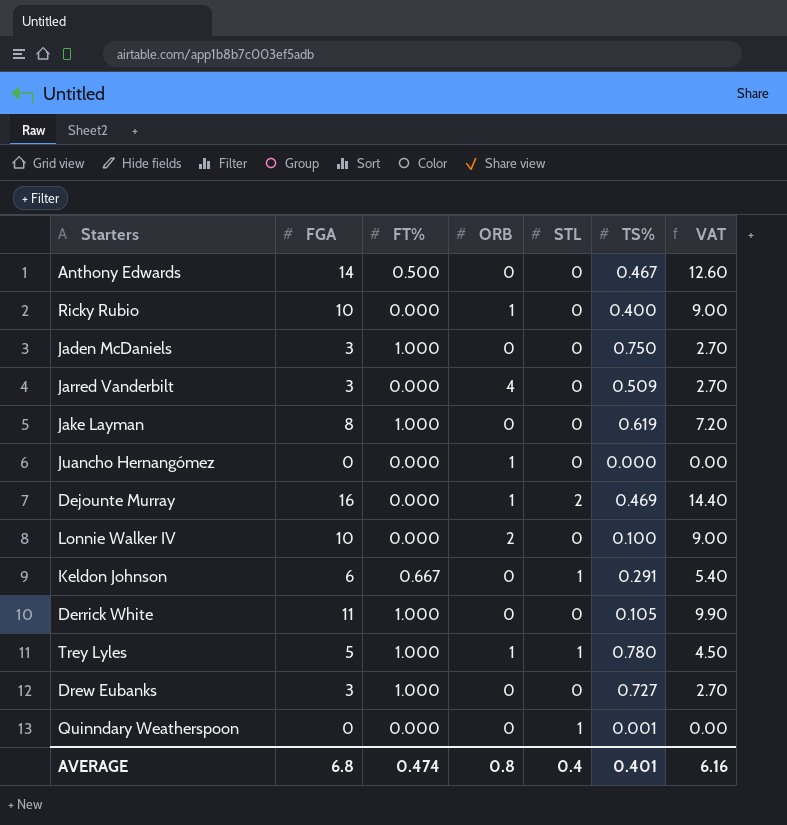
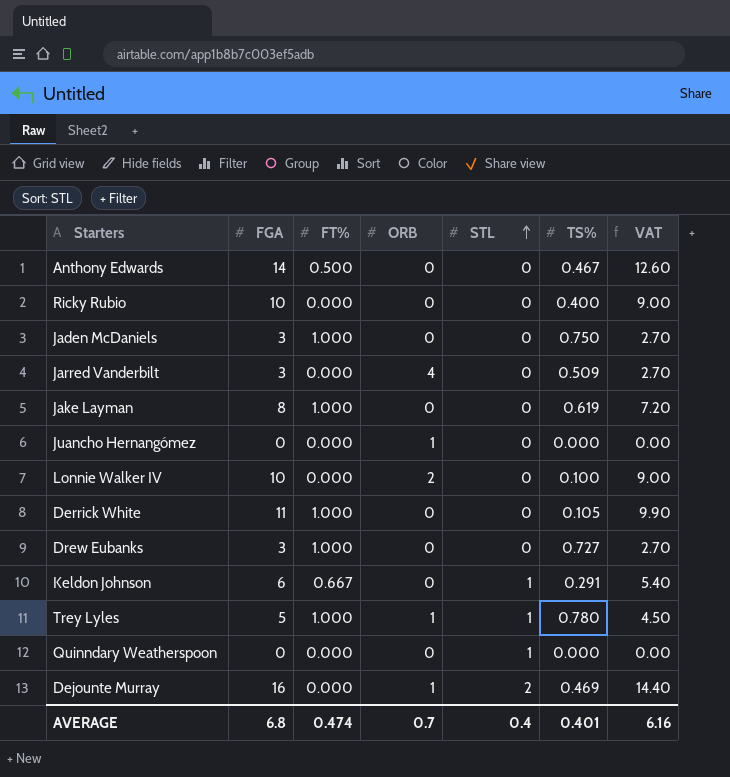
row order: none -> STL ascending
Ricky Rubio | ORB: 1 -> 0
Quinndary Weatherspoon | TS%: 0.001 -> 0.000
AVERAGE | ORB: 0.8 -> 0.7

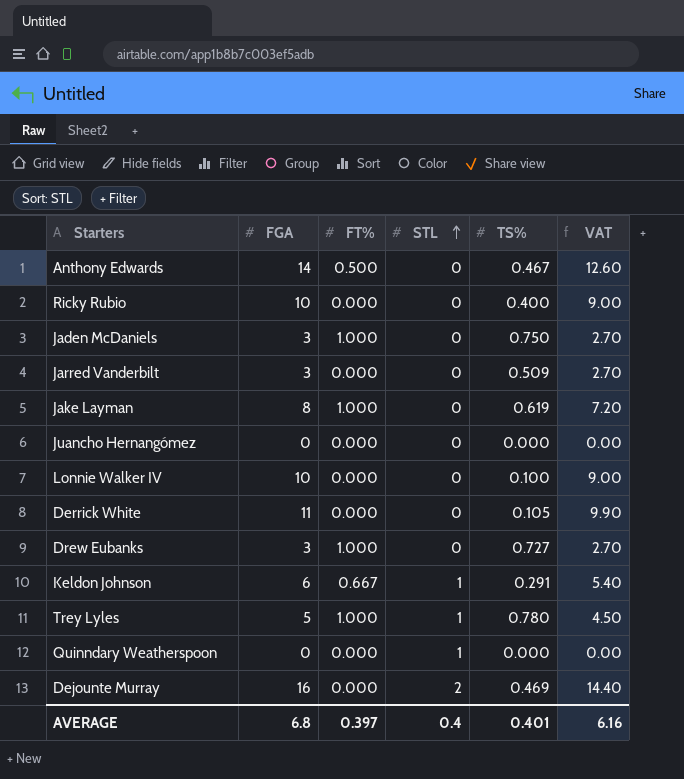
column ORB | position: 4 -> none
Derrick White | FT%: 1.000 -> 0.000
AVERAGE | FT%: 0.474 -> 0.397

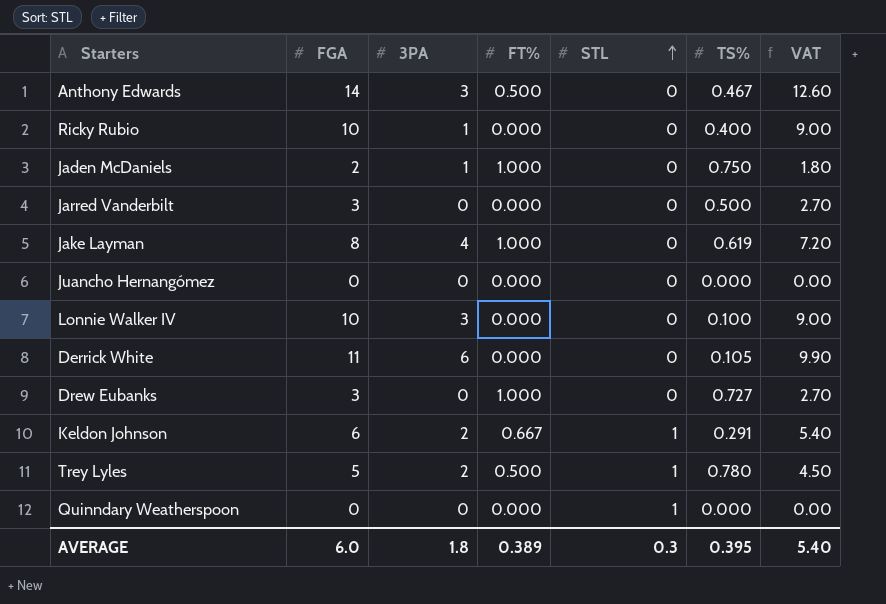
column 3PA | position: none -> 3
row Dejounte Murray: 16 | 0.000 | 2 | 0.469 | 14.40 -> none
Jaden McDaniels | FGA: 3 -> 2
Jaden McDaniels | VAT: 2.70 -> 1.80
Jarred Vanderbilt | TS%: 0.509 -> 0.500
Trey Lyles | FT%: 1.000 -> 0.500
AVERAGE | FGA: 6.8 -> 6.0
AVERAGE | FT%: 0.397 -> 0.389
AVERAGE | STL: 0.4 -> 0.3
AVERAGE | TS%: 0.401 -> 0.395
AVERAGE | VAT: 6.16 -> 5.40

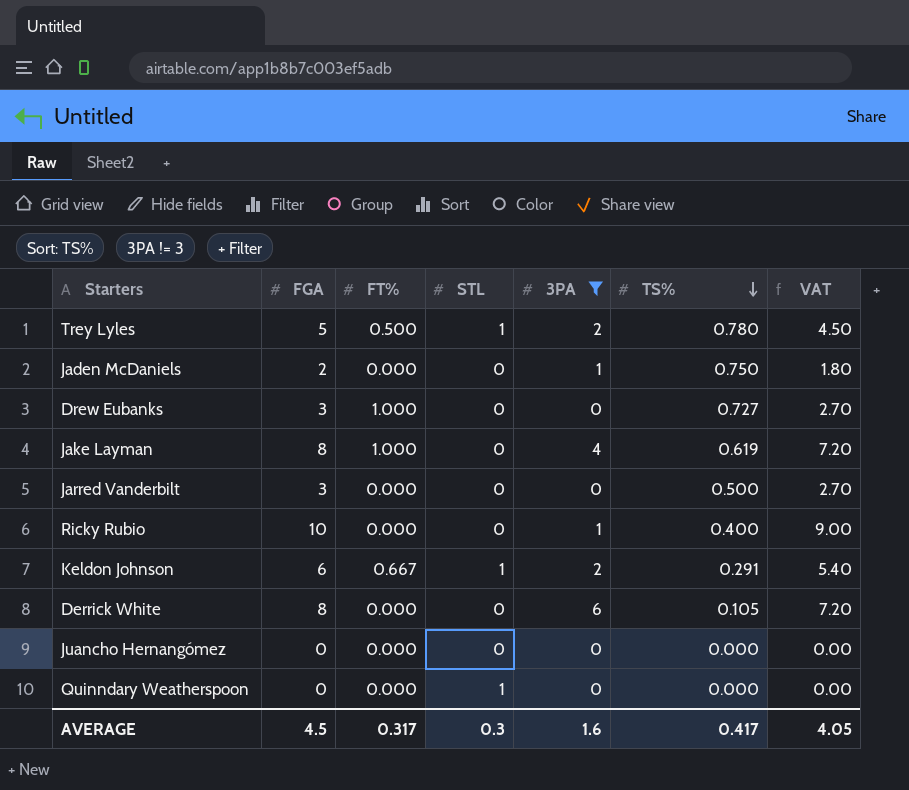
filter: none -> 3PA != 3
row order: STL ascending -> TS% descending
column 3PA | position: 3 -> 5
Jaden McDaniels | FT%: 1.000 -> 0.000
Derrick White | FGA: 11 -> 8
Derrick White | VAT: 9.90 -> 7.20
AVERAGE | FGA: 6.0 -> 4.5
AVERAGE | FT%: 0.389 -> 0.317
AVERAGE | 3PA: 1.8 -> 1.6
AVERAGE | TS%: 0.395 -> 0.417
AVERAGE | VAT: 5.40 -> 4.05

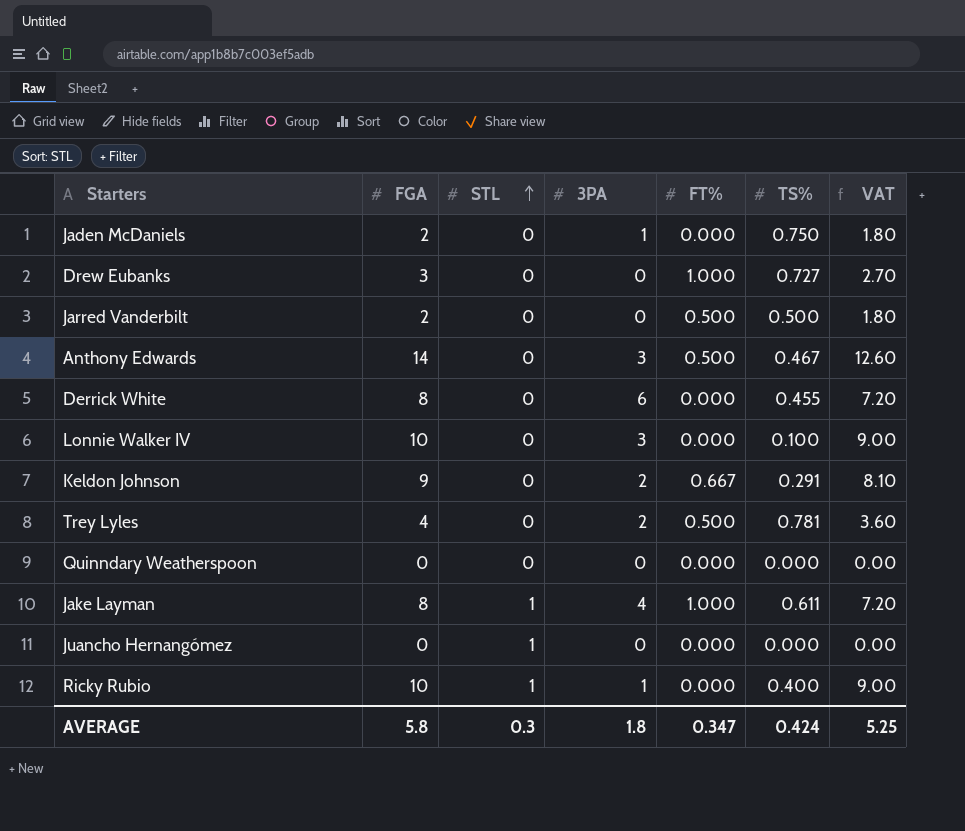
filter: 3PA != 3 -> none
row order: TS% descending -> STL ascending
column FT% | position: 3 -> 5
Jarred Vanderbilt | FGA: 3 -> 2
Jarred Vanderbilt | FT%: 0.000 -> 0.500
Jarred Vanderbilt | VAT: 2.70 -> 1.80
Derrick White | TS%: 0.105 -> 0.455
Keldon Johnson | FGA: 6 -> 9
Keldon Johnson | STL: 1 -> 0
Keldon Johnson | VAT: 5.40 -> 8.10
Trey Lyles | FGA: 5 -> 4
Trey Lyles | STL: 1 -> 0
Trey Lyles | TS%: 0.780 -> 0.781
Trey Lyles | VAT: 4.50 -> 3.60
Quinndary Weatherspoon | STL: 1 -> 0
Jake Layman | STL: 0 -> 1
Jake Layman | TS%: 0.619 -> 0.611
Juancho Hernangómez | STL: 0 -> 1
Ricky Rubio | STL: 0 -> 1
AVERAGE | FGA: 4.5 -> 5.8
AVERAGE | 3PA: 1.6 -> 1.8
AVERAGE | FT%: 0.317 -> 0.347
AVERAGE | TS%: 0.417 -> 0.424
AVERAGE | VAT: 4.05 -> 5.25

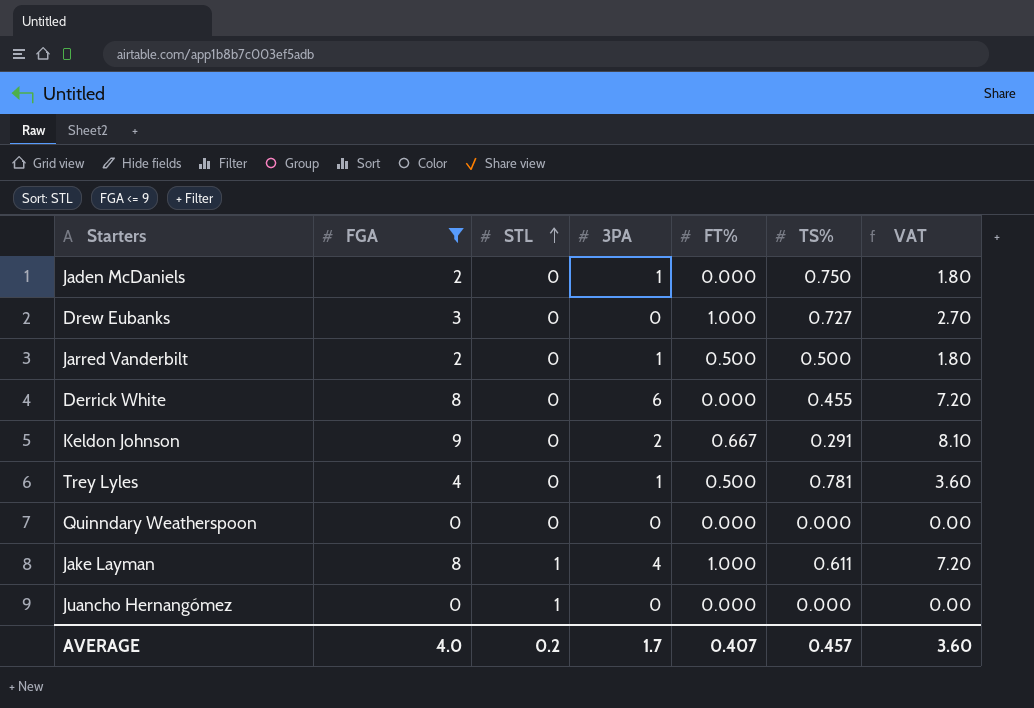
filter: none -> FGA <= 9
Jarred Vanderbilt | 3PA: 0 -> 1
Trey Lyles | 3PA: 2 -> 1
AVERAGE | FGA: 5.8 -> 4.0
AVERAGE | STL: 0.3 -> 0.2
AVERAGE | 3PA: 1.8 -> 1.7
AVERAGE | FT%: 0.347 -> 0.407
AVERAGE | TS%: 0.424 -> 0.457
AVERAGE | VAT: 5.25 -> 3.60

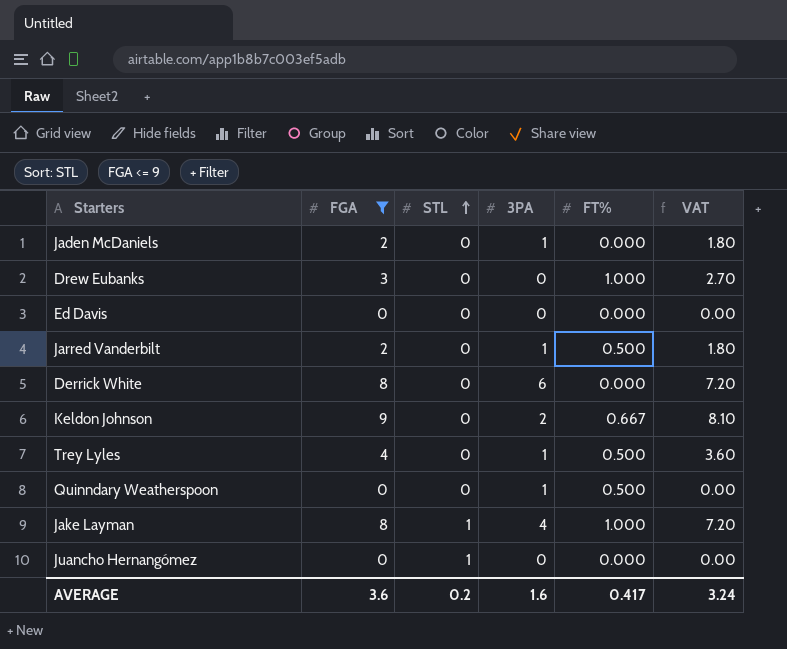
column TS% | position: 6 -> none
row Ed Davis: none -> 0 | 0 | 0 | 0.000 | 0.00
Quinndary Weatherspoon | 3PA: 0 -> 1
Quinndary Weatherspoon | FT%: 0.000 -> 0.500
AVERAGE | FGA: 4.0 -> 3.6
AVERAGE | 3PA: 1.7 -> 1.6
AVERAGE | FT%: 0.407 -> 0.417
AVERAGE | VAT: 3.60 -> 3.24

